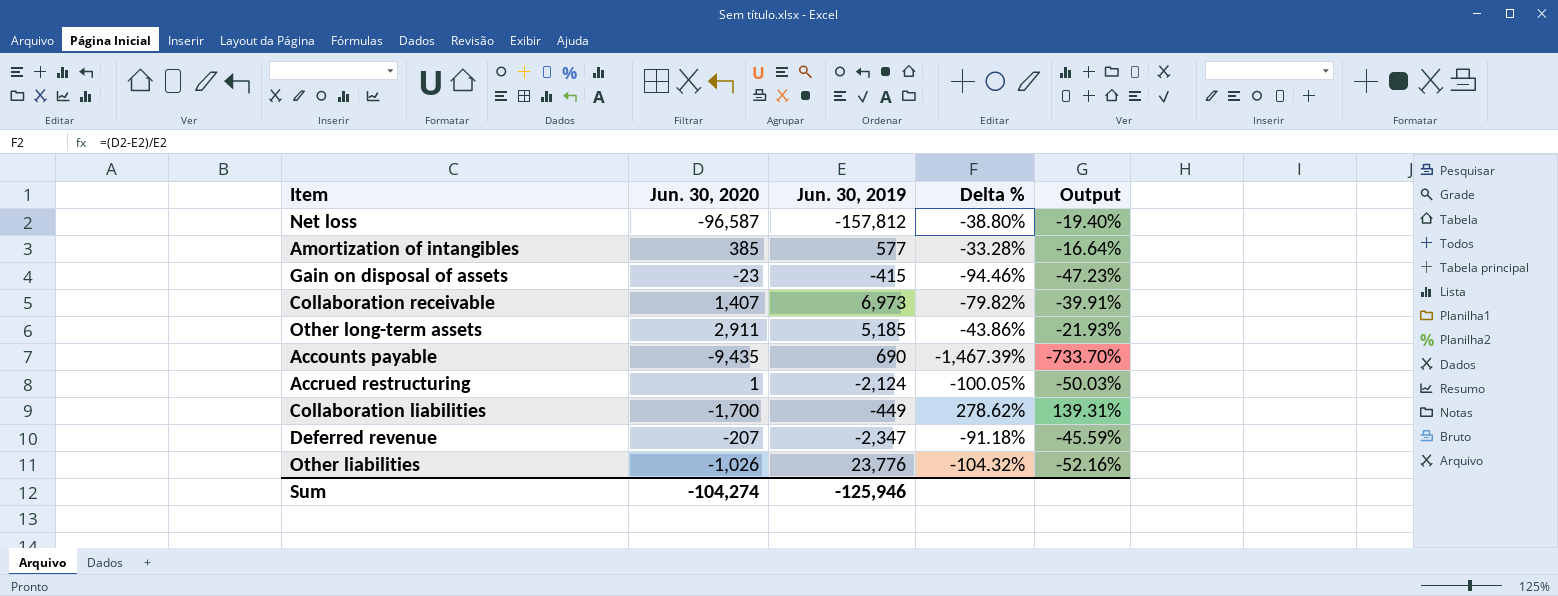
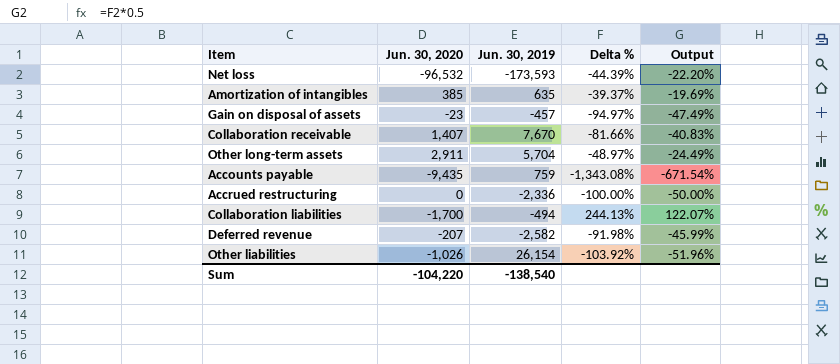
Net loss | Jun. 30, 2020: -96,587 -> -96,532
Net loss | Jun. 30, 2019: -157,812 -> -173,593
Net loss | Delta %: -38.80% -> -44.39%
Net loss | Output: -19.40% -> -22.20%
Amortization of intangibles | Jun. 30, 2019: 577 -> 635
Amortization of intangibles | Delta %: -33.28% -> -39.37%
Amortization of intangibles | Output: -16.64% -> -19.69%
Gain on disposal of assets | Jun. 30, 2019: -415 -> -457
Gain on disposal of assets | Delta %: -94.46% -> -94.97%
Gain on disposal of assets | Output: -47.23% -> -47.49%
Collaboration receivable | Jun. 30, 2019: 6,973 -> 7,670
Collaboration receivable | Delta %: -79.82% -> -81.66%
Collaboration receivable | Output: -39.91% -> -40.83%
Other long-term assets | Jun. 30, 2019: 5,185 -> 5,704
Other long-term assets | Delta %: -43.86% -> -48.97%
Other long-term assets | Output: -21.93% -> -24.49%
Accounts payable | Jun. 30, 2019: 690 -> 759
Accounts payable | Delta %: -1,467.39% -> -1,343.08%
Accounts payable | Output: -733.70% -> -671.54%
Accrued restructuring | Jun. 30, 2020: 1 -> 0
Accrued restructuring | Jun. 30, 2019: -2,124 -> -2,336
Accrued restructuring | Delta %: -100.05% -> -100.00%
Accrued restructuring | Output: -50.03% -> -50.00%
Collaboration liabilities | Jun. 30, 2019: -449 -> -494
Collaboration liabilities | Delta %: 278.62% -> 244.13%
Collaboration liabilities | Output: 139.31% -> 122.07%
Deferred revenue | Jun. 30, 2019: -2,347 -> -2,582
Deferred revenue | Delta %: -91.18% -> -91.98%
Deferred revenue | Output: -45.59% -> -45.99%
Other liabilities | Jun. 30, 2019: 23,776 -> 26,154
Other liabilities | Delta %: -104.32% -> -103.92%
Other liabilities | Output: -52.16% -> -51.96%
Sum | Jun. 30, 2020: -104,274 -> -104,220
Sum | Jun. 30, 2019: -125,946 -> -138,540

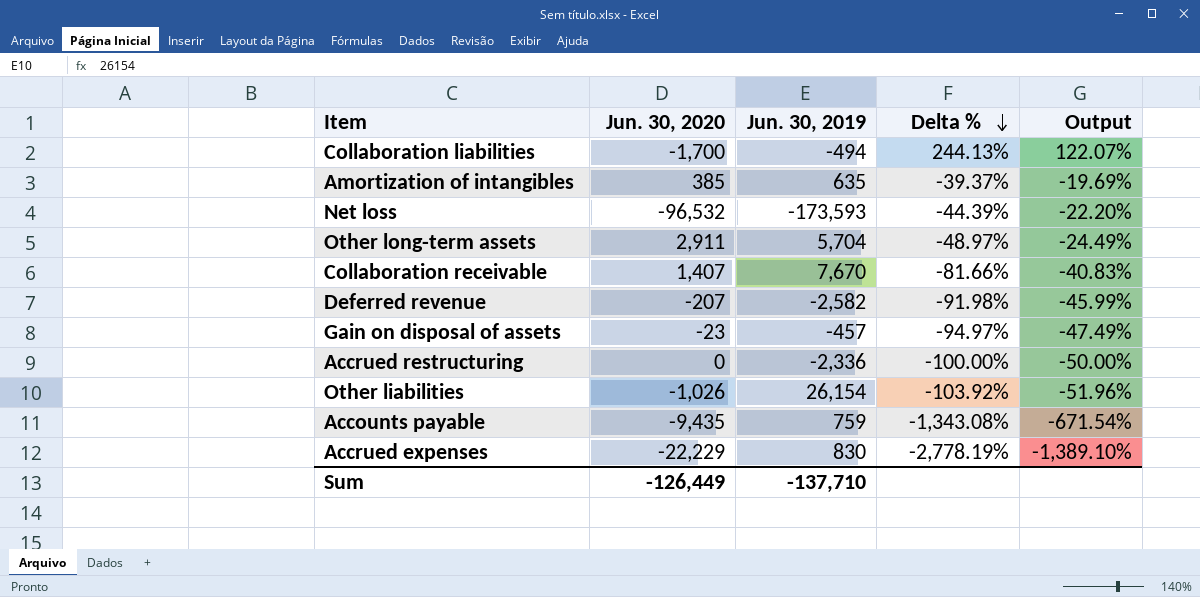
row order: none -> Delta % descending
row Accrued expenses: none -> -22,229 | 830 | -2,778.19% | -1,389.10%
Sum | Jun. 30, 2020: -104,220 -> -126,449
Sum | Jun. 30, 2019: -138,540 -> -137,710

